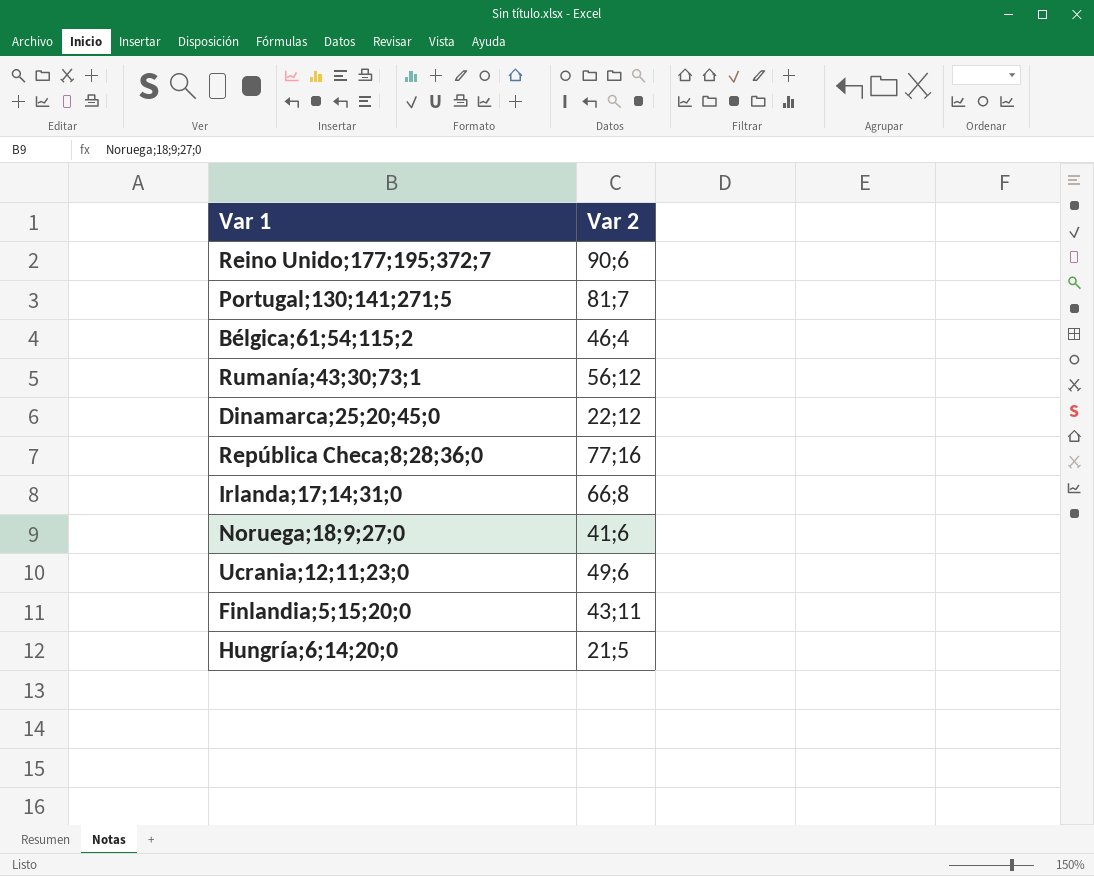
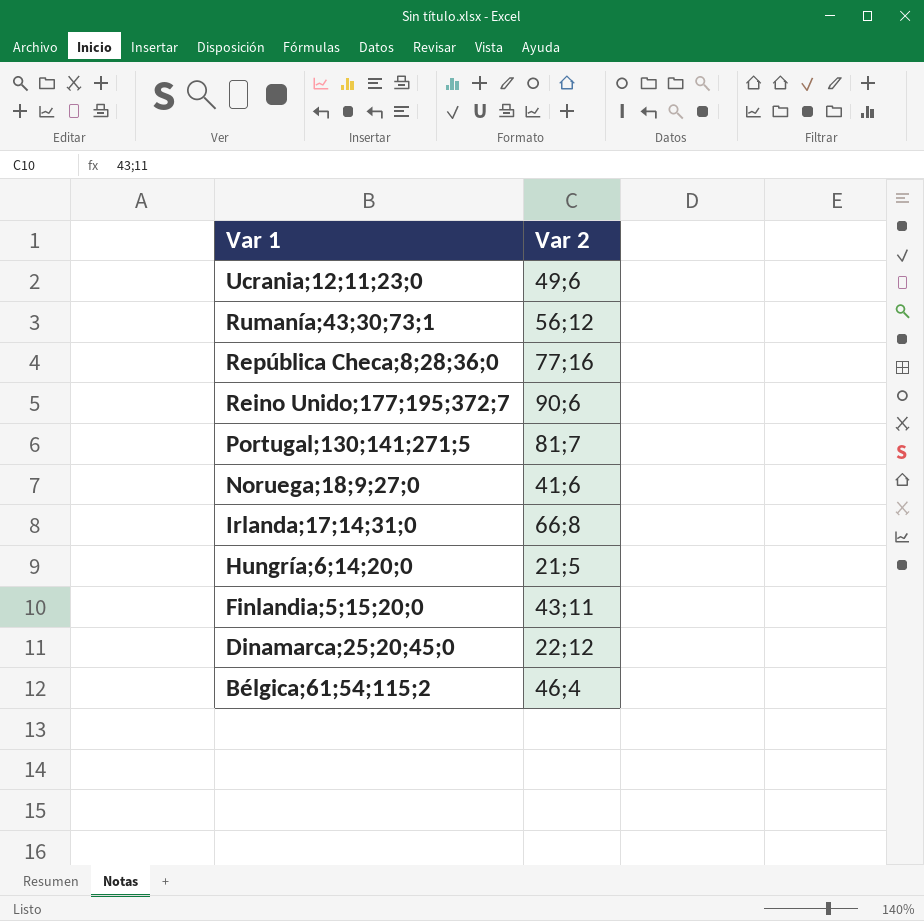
row order: none -> Var 1 descending

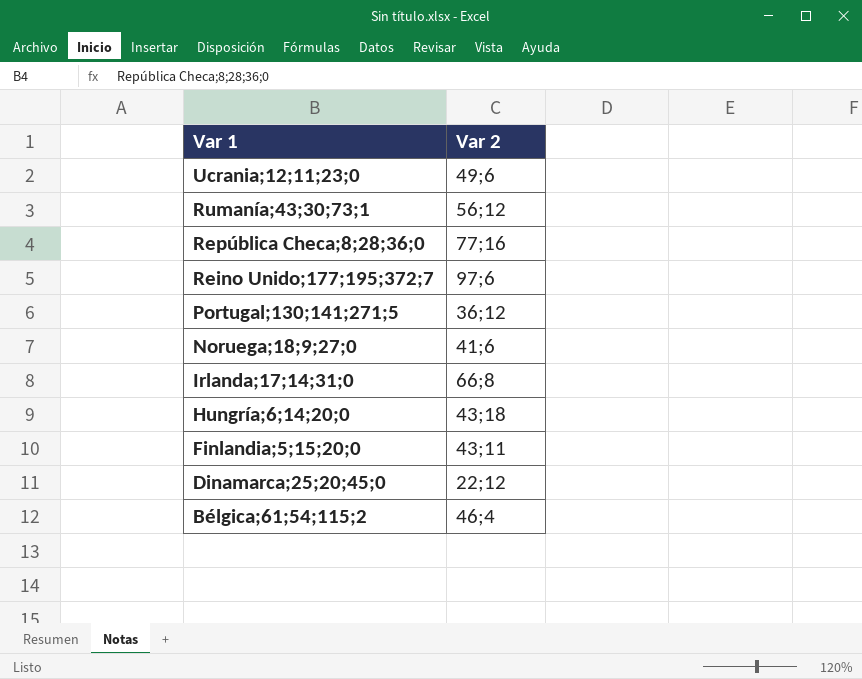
Reino Unido;177;195;372;7 | Var 2: 90;6 -> 97;6
Portugal;130;141;271;5 | Var 2: 81;7 -> 36;12
Hungría;6;14;20;0 | Var 2: 21;5 -> 43;18

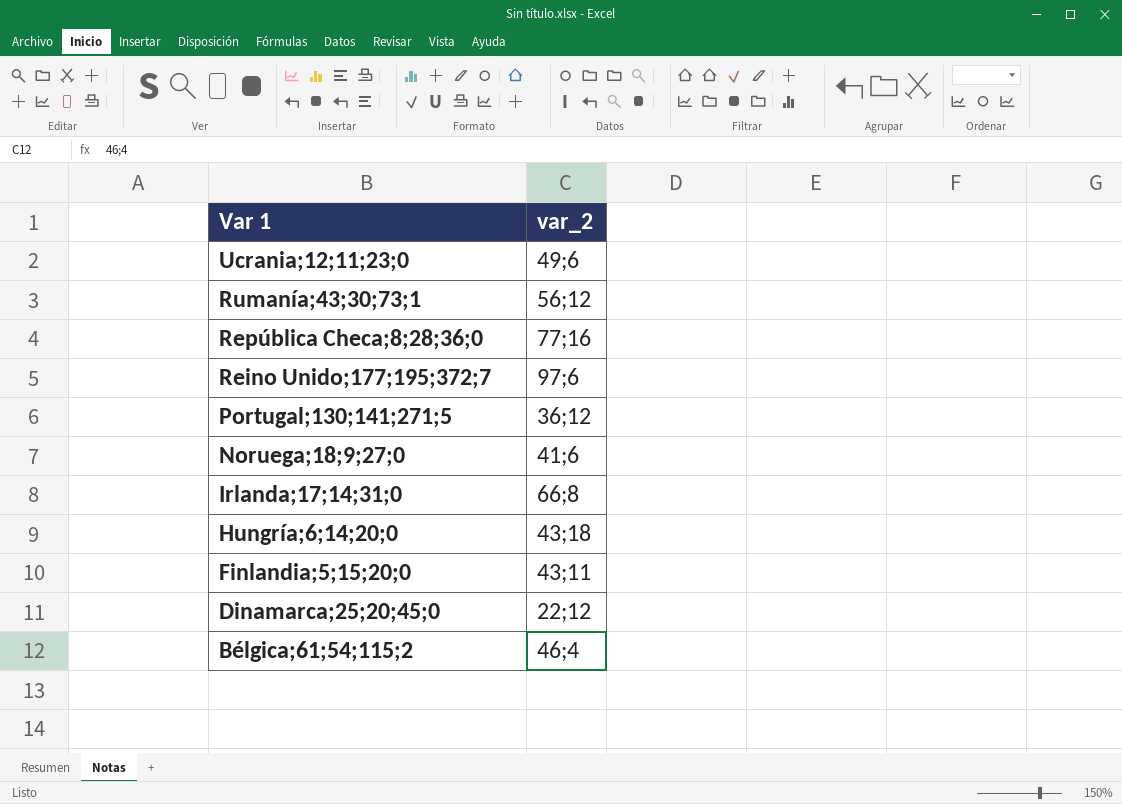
column name: Var 2 -> var_2

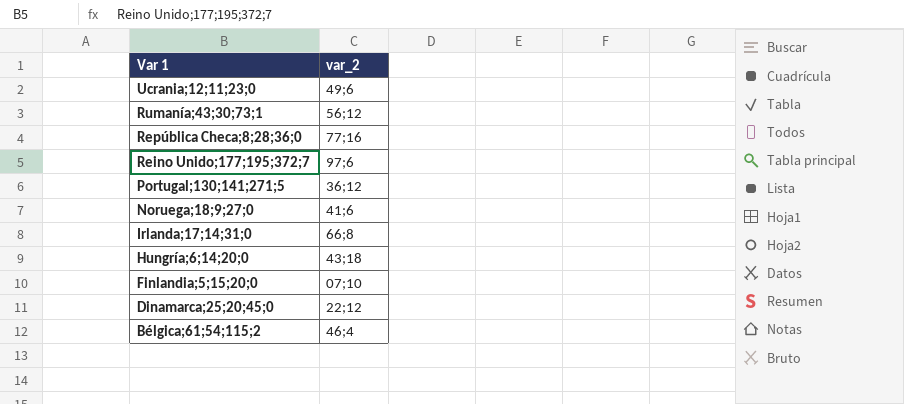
Finlandia;5;15;20;0 | var_2: 43;11 -> 07;10

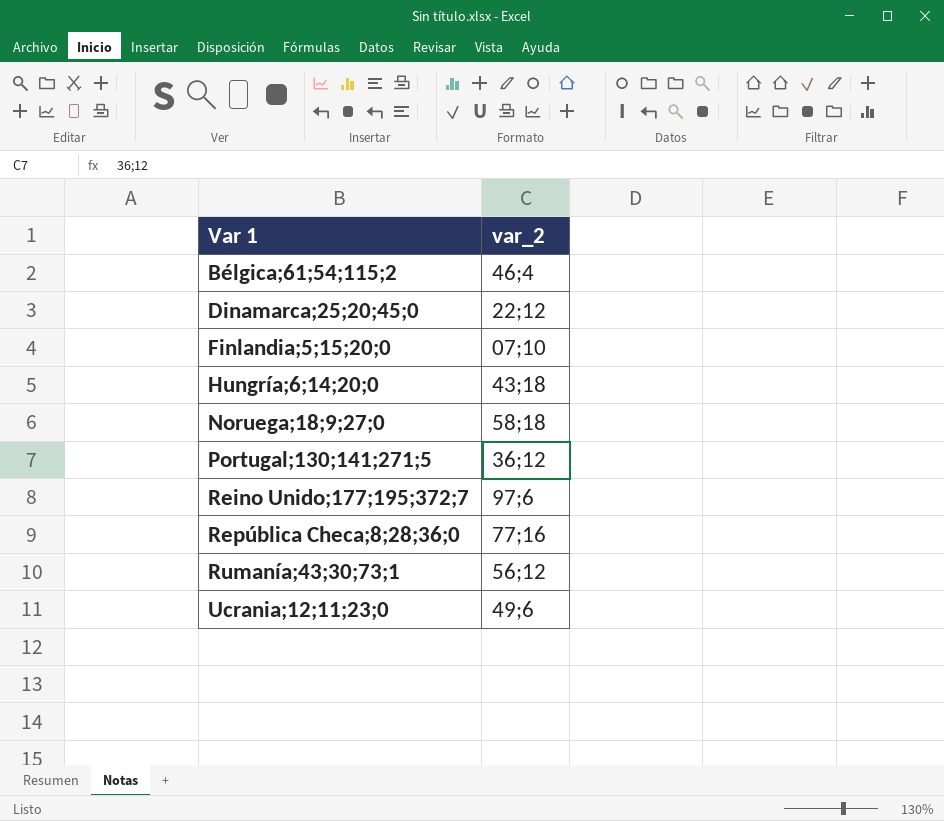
row order: Var 1 descending -> Var 1 ascending
row Irlanda;17;14;31;0: 66;8 -> none
Noruega;18;9;27;0 | var_2: 41;6 -> 58;18

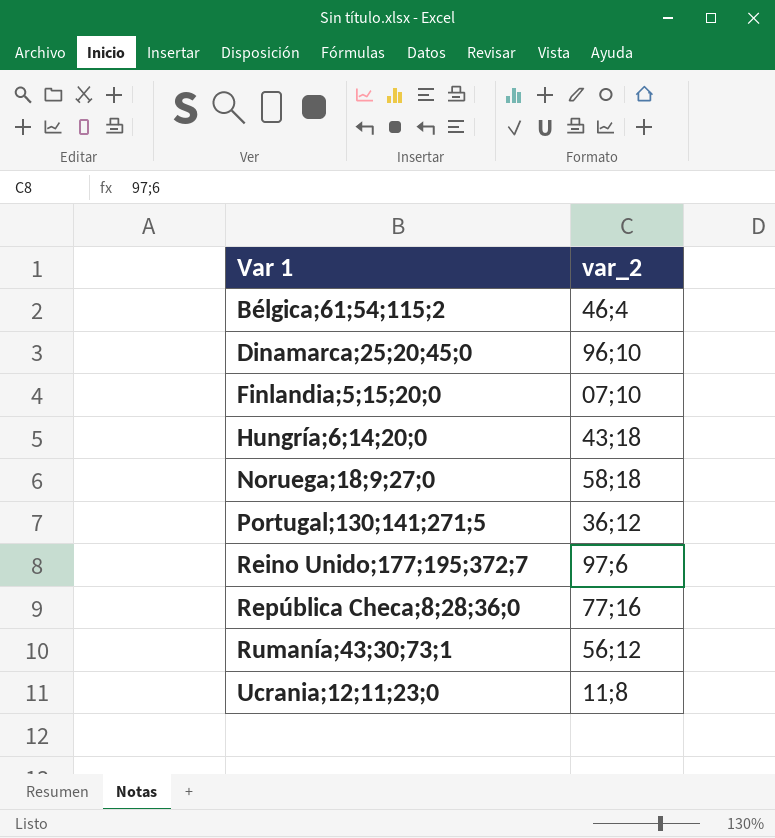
Dinamarca;25;20;45;0 | var_2: 22;12 -> 96;10
Ucrania;12;11;23;0 | var_2: 49;6 -> 11;8

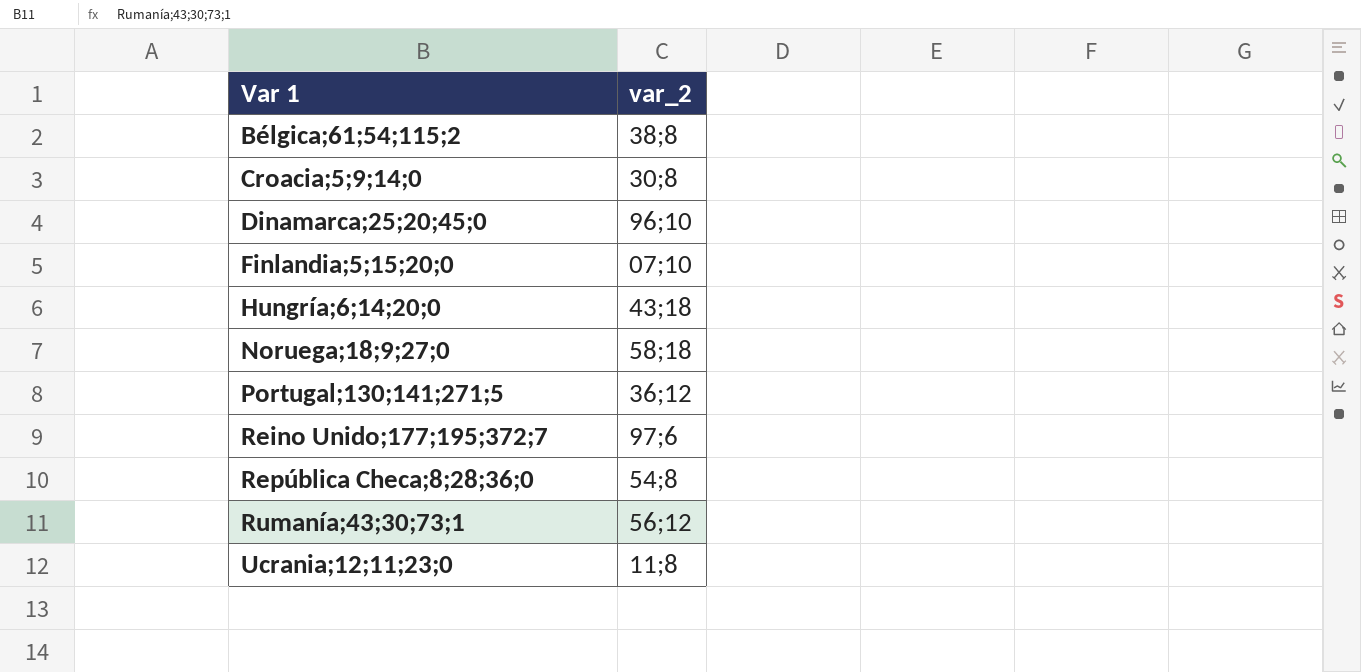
Bélgica;61;54;115;2 | var_2: 46;4 -> 38;8
row Croacia;5;9;14;0: none -> 30;8
República Checa;8;28;36;0 | var_2: 77;16 -> 54;8

